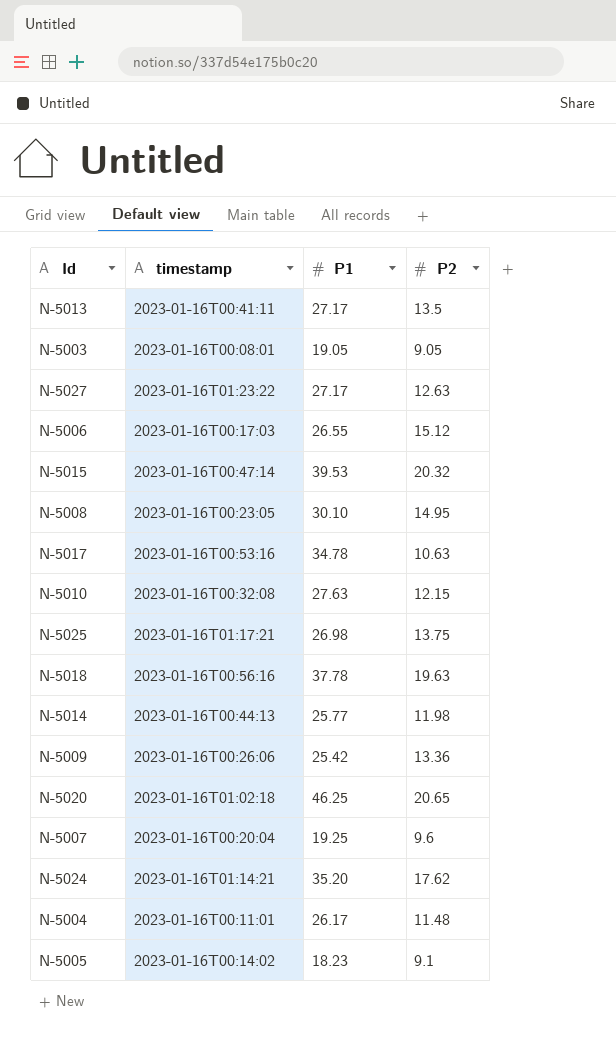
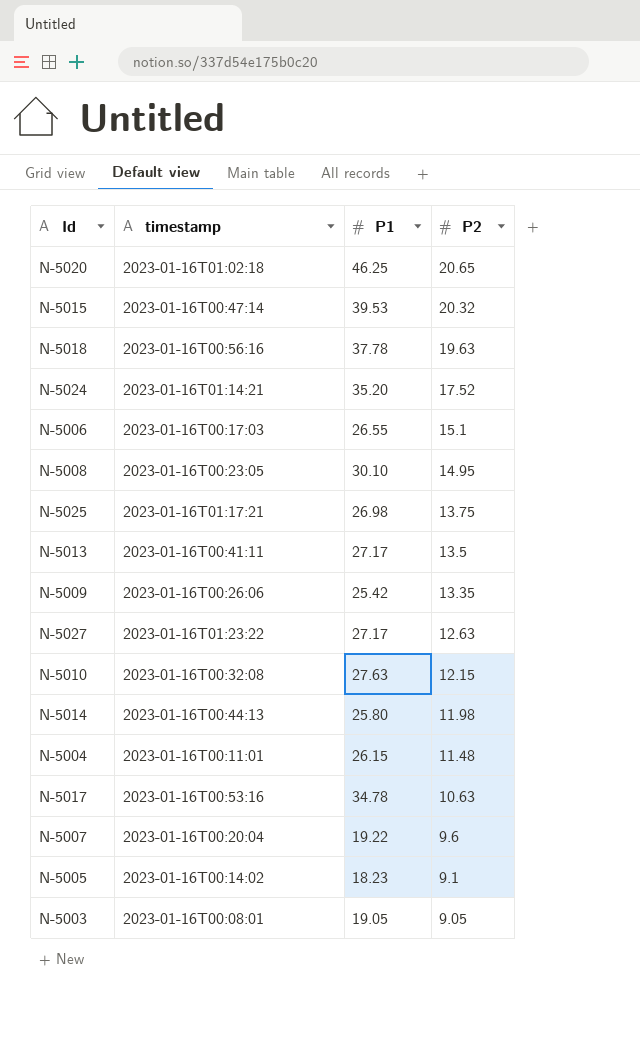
row order: none -> P2 descending
N-5024 | P2: 17.62 -> 17.52
N-5006 | P2: 15.12 -> 15.1
N-5009 | P2: 13.36 -> 13.35
N-5014 | P1: 25.77 -> 25.80
N-5004 | P1: 26.17 -> 26.15
N-5007 | P1: 19.25 -> 19.22

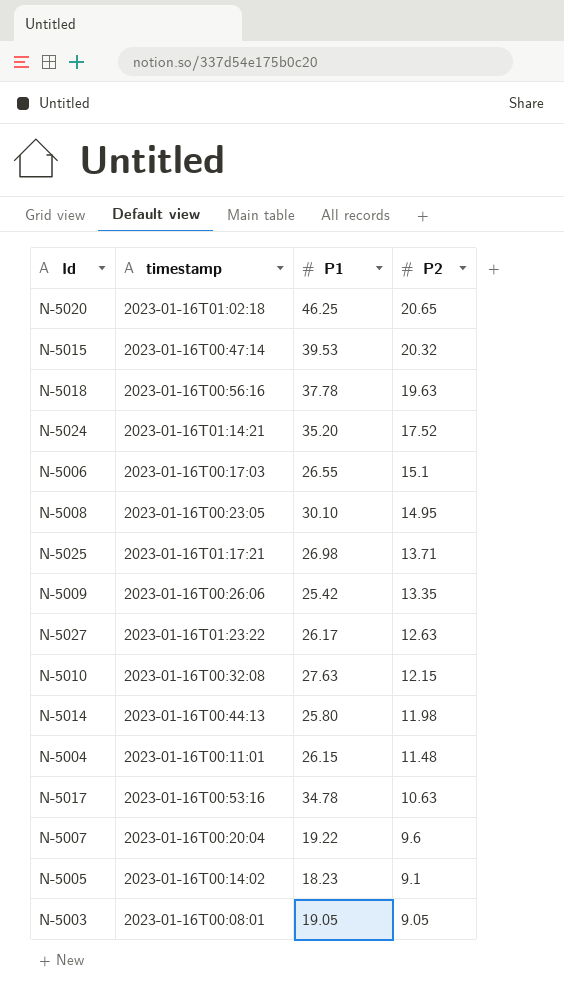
row N-5013: 2023-01-16T00:41:11 | 27.17 | 13.5 -> none
N-5025 | P2: 13.75 -> 13.71
N-5027 | P1: 27.17 -> 26.17

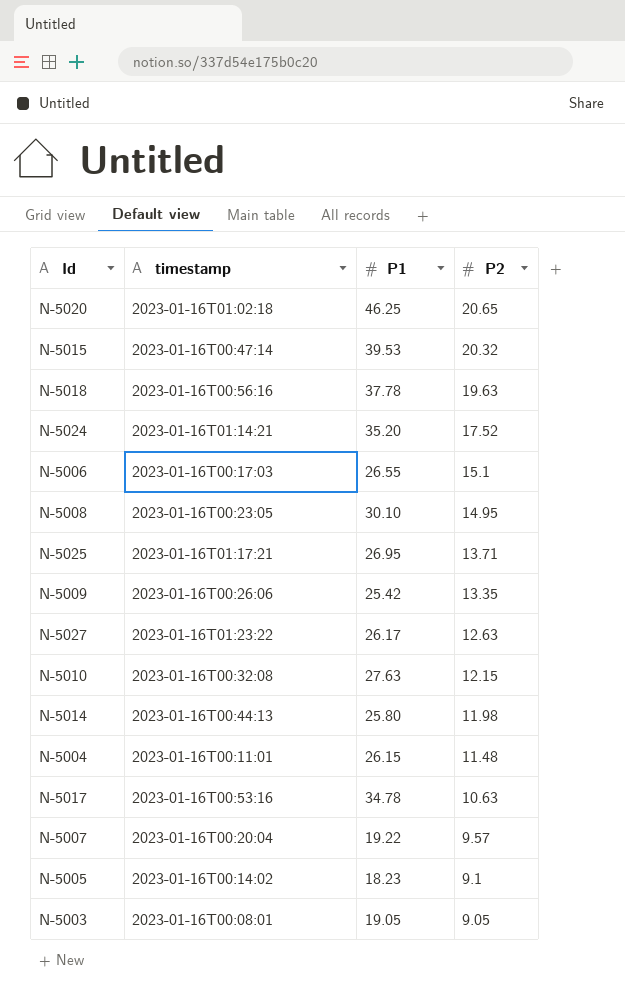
N-5025 | P1: 26.98 -> 26.95
N-5007 | P2: 9.6 -> 9.57

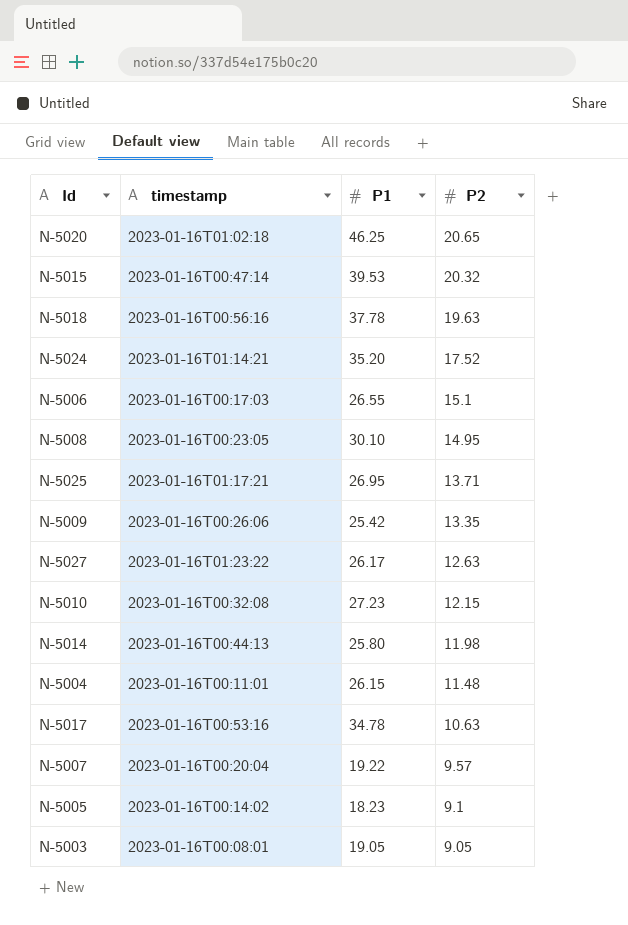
N-5010 | P1: 27.63 -> 27.23

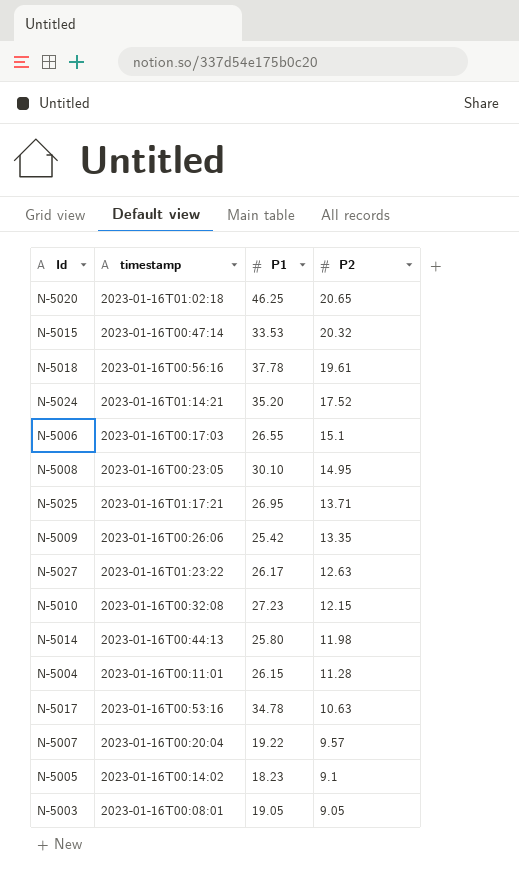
N-5015 | P1: 39.53 -> 33.53
N-5018 | P2: 19.63 -> 19.61
N-5004 | P2: 11.48 -> 11.28

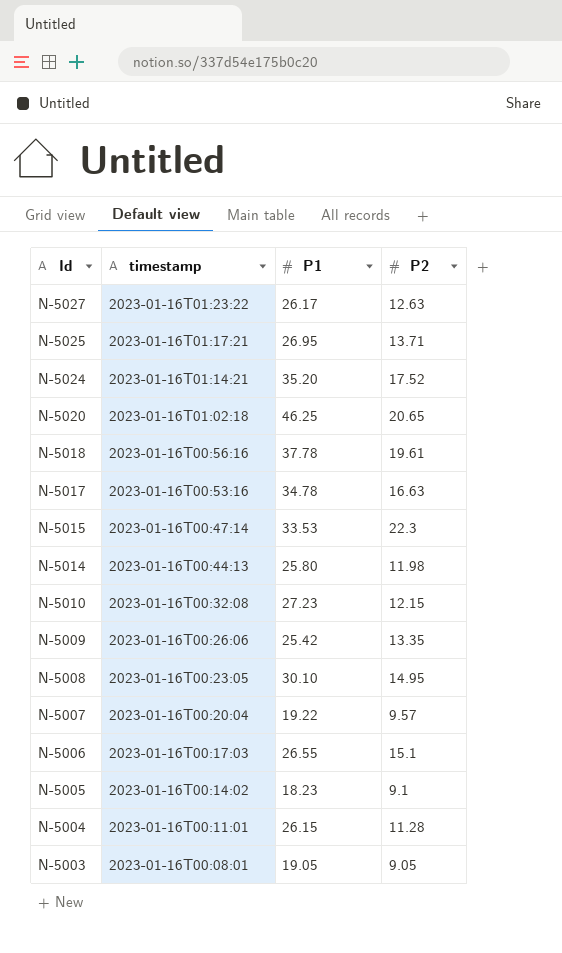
row order: P2 descending -> Id descending
N-5017 | P2: 10.63 -> 16.63
N-5015 | P2: 20.32 -> 22.3

